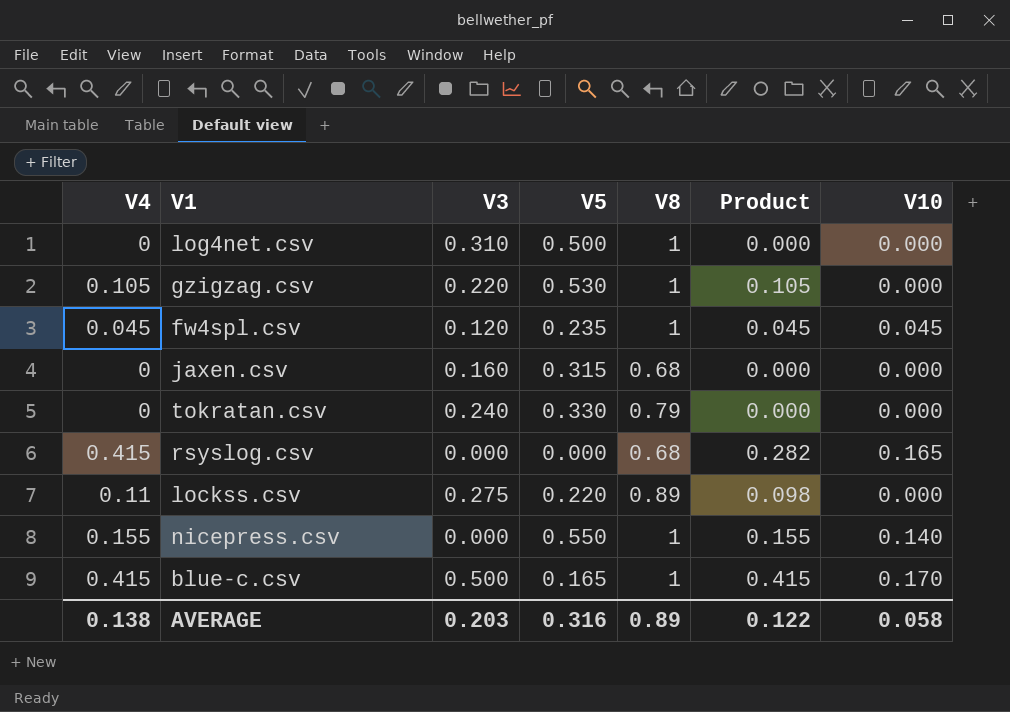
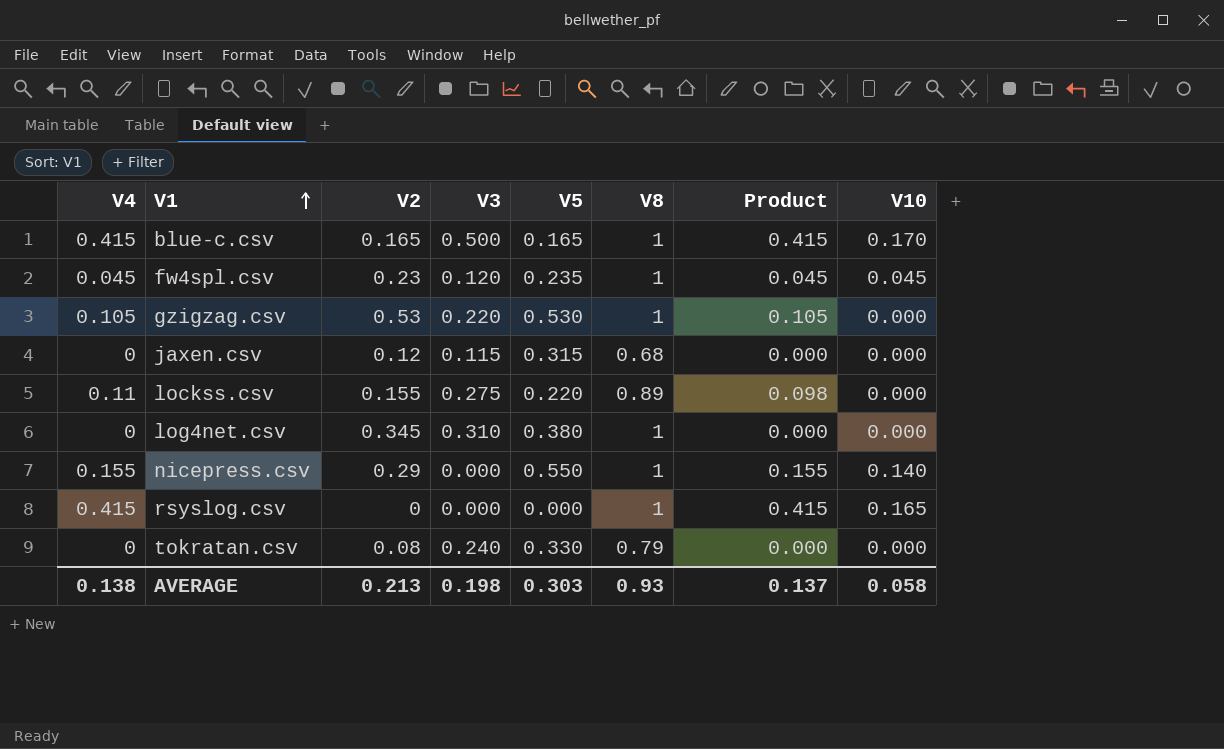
row order: none -> V1 ascending
column V2 | position: none -> 3
jaxen.csv | V3: 0.160 -> 0.115
log4net.csv | V5: 0.500 -> 0.380
rsyslog.csv | V8: 0.68 -> 1
rsyslog.csv | Product: 0.282 -> 0.415
AVERAGE | V3: 0.203 -> 0.198
AVERAGE | V5: 0.316 -> 0.303
AVERAGE | V8: 0.89 -> 0.93
AVERAGE | Product: 0.122 -> 0.137

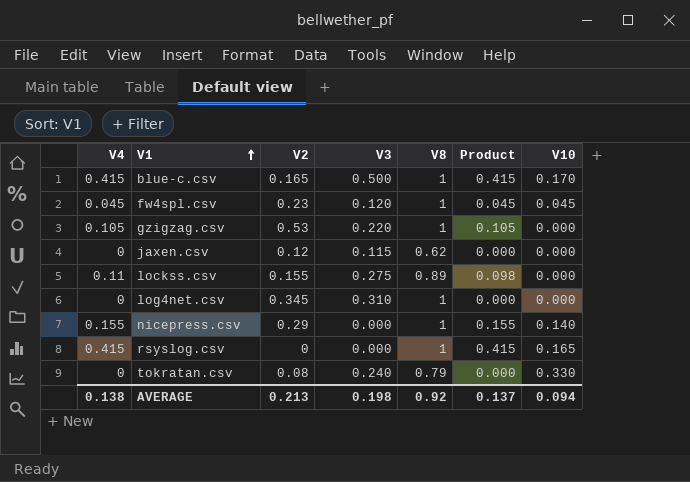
column V5 | position: 5 -> none
jaxen.csv | V8: 0.68 -> 0.62
tokratan.csv | V10: 0.000 -> 0.330
AVERAGE | V8: 0.93 -> 0.92
AVERAGE | V10: 0.058 -> 0.094

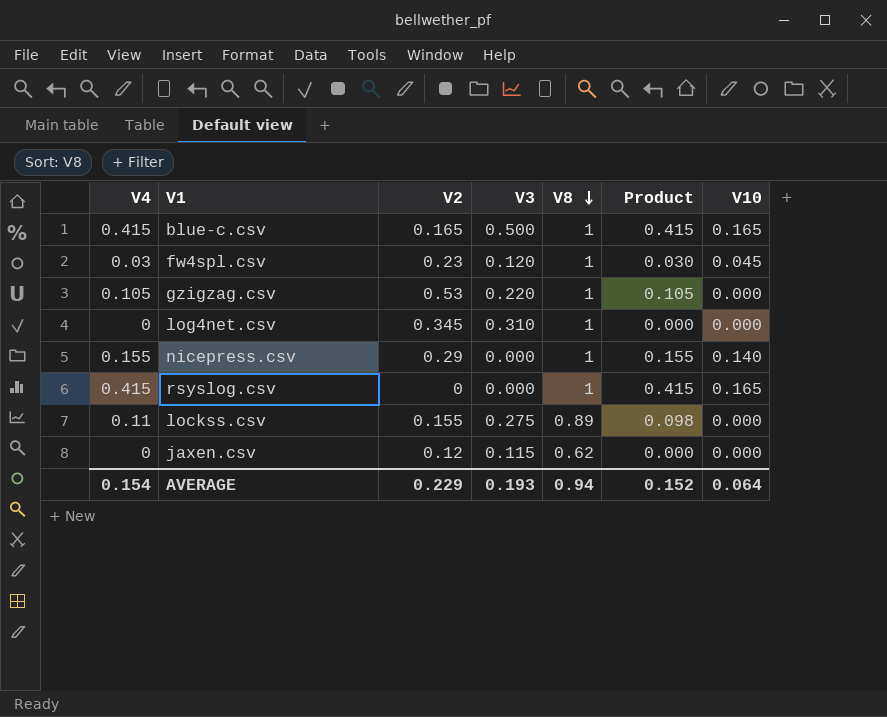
row order: V1 ascending -> V8 descending
row tokratan.csv: 0 | 0.08 | 0.240 | 0.79 | 0.000 | 0.330 -> none
blue-c.csv | V10: 0.170 -> 0.165
fw4spl.csv | V4: 0.045 -> 0.03
fw4spl.csv | Product: 0.045 -> 0.030
AVERAGE | V4: 0.138 -> 0.154
AVERAGE | V2: 0.213 -> 0.229
AVERAGE | V3: 0.198 -> 0.193
AVERAGE | V8: 0.92 -> 0.94
AVERAGE | Product: 0.137 -> 0.152
AVERAGE | V10: 0.094 -> 0.064

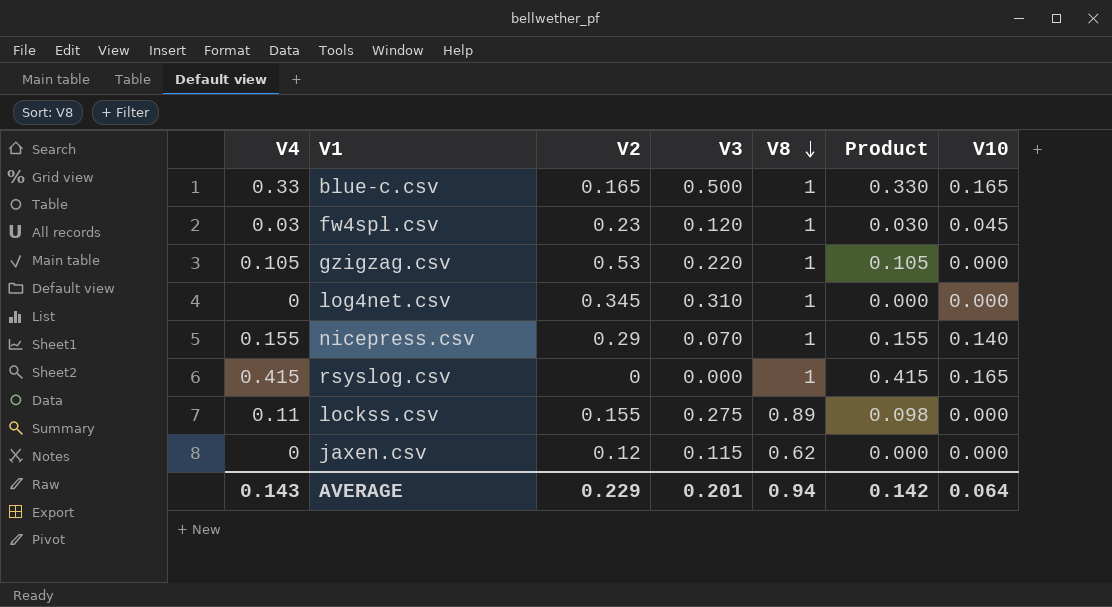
blue-c.csv | V4: 0.415 -> 0.33
blue-c.csv | Product: 0.415 -> 0.330
nicepress.csv | V3: 0.000 -> 0.070
AVERAGE | V4: 0.154 -> 0.143
AVERAGE | V3: 0.193 -> 0.201
AVERAGE | Product: 0.152 -> 0.142

